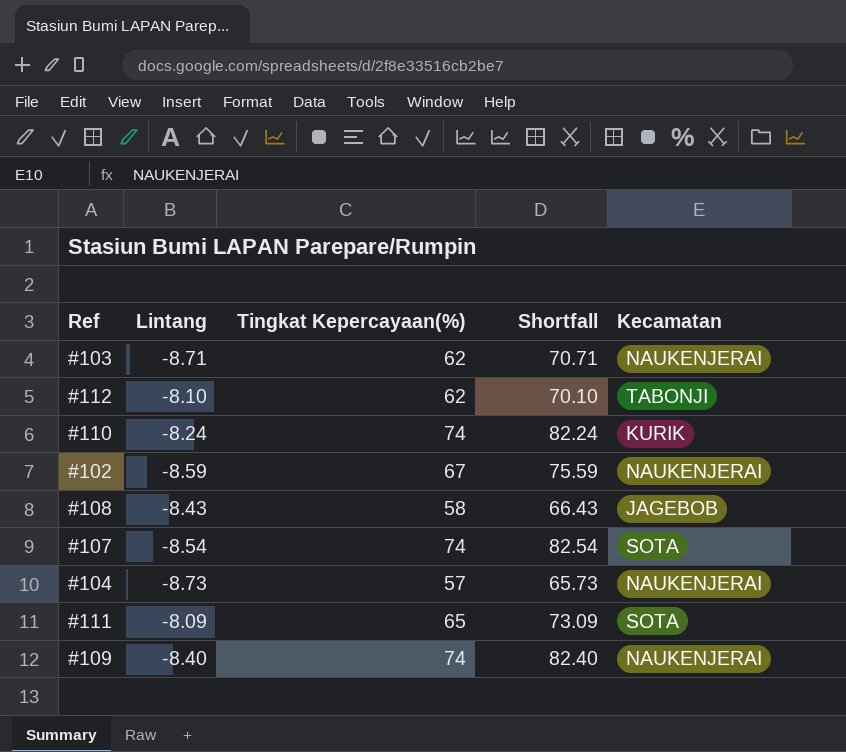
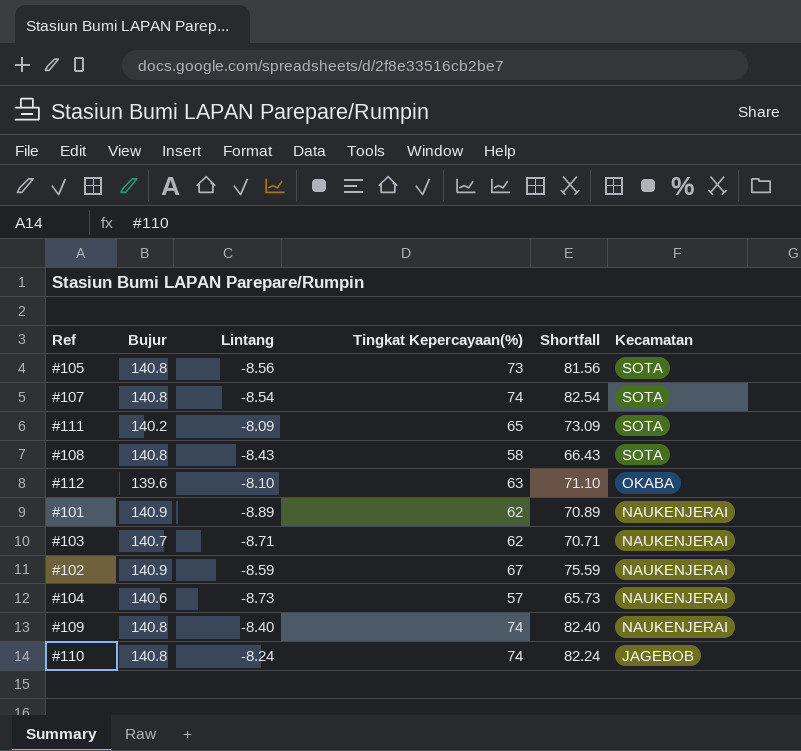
row order: none -> Kecamatan descending
column Bujur | position: none -> 2
row #105: none -> 140.8 | -8.56 | 73 | 81.56 | SOTA
#108 | Kecamatan: JAGEBOB -> SOTA
#112 | Tingkat Kepercayaan(%): 62 -> 63
#112 | Shortfall: 70.10 -> 71.10
#112 | Kecamatan: TABONJI -> OKABA
row #101: none -> 140.9 | -8.89 | 62 | 70.89 | NAUKENJERAI
#110 | Kecamatan: KURIK -> JAGEBOB

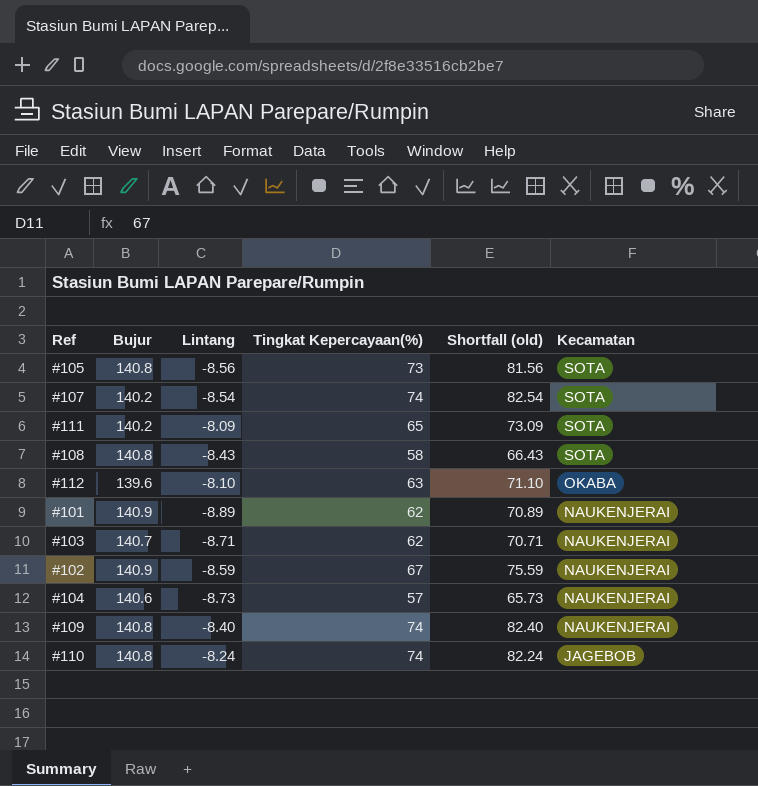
column name: Shortfall -> Shortfall (old)
#107 | Bujur: 140.8 -> 140.2

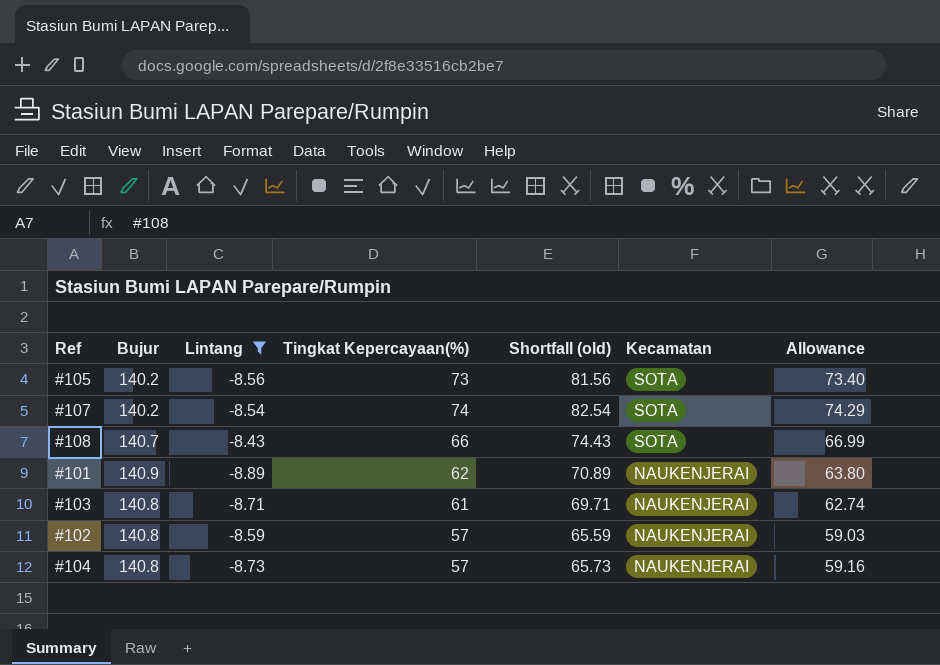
filter: none -> Lintang <= -8.43
column Allowance | formula: none -> [Shortfall (old)] * 0.9
#105 | Bujur: 140.8 -> 140.2
#108 | Bujur: 140.8 -> 140.7
#108 | Tingkat Kepercayaan(%): 58 -> 66
#108 | Shortfall (old): 66.43 -> 74.43
#103 | Bujur: 140.7 -> 140.8
#103 | Tingkat Kepercayaan(%): 62 -> 61
#103 | Shortfall (old): 70.71 -> 69.71
#102 | Bujur: 140.9 -> 140.8
#102 | Tingkat Kepercayaan(%): 67 -> 57
#102 | Shortfall (old): 75.59 -> 65.59
#104 | Bujur: 140.6 -> 140.8

